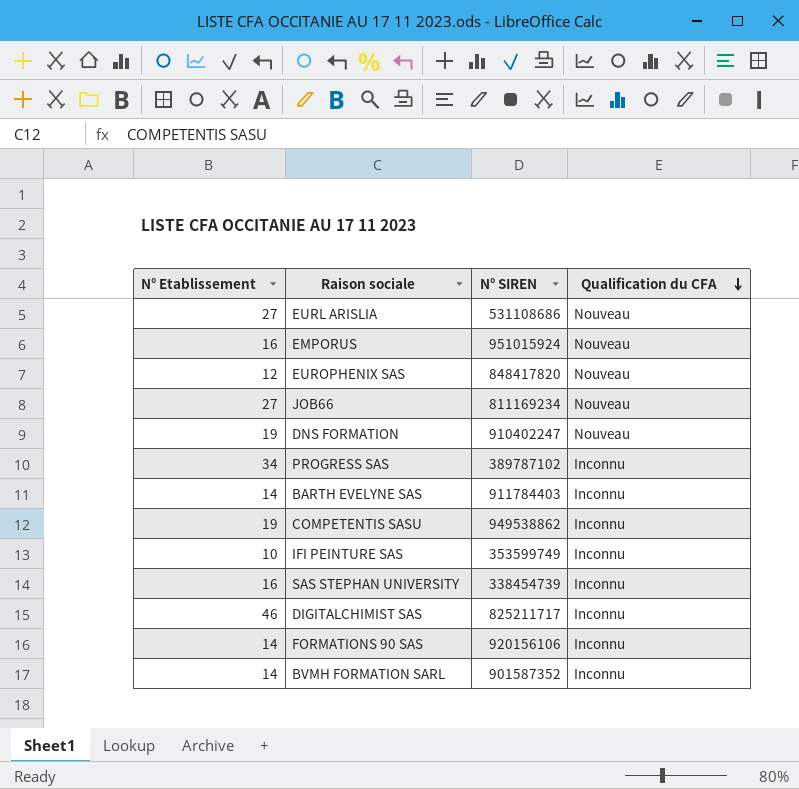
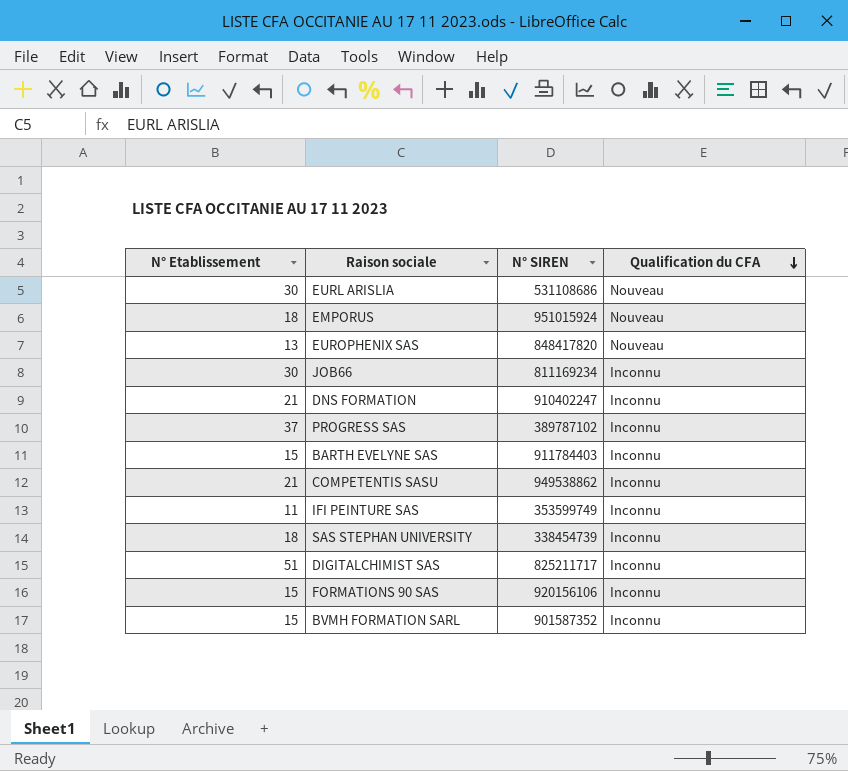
EURL ARISLIA | N° Etablissement: 27 -> 30
EMPORUS | N° Etablissement: 16 -> 18
EUROPHENIX SAS | N° Etablissement: 12 -> 13
JOB66 | N° Etablissement: 27 -> 30
JOB66 | Qualification du CFA: Nouveau -> Inconnu
DNS FORMATION | N° Etablissement: 19 -> 21
DNS FORMATION | Qualification du CFA: Nouveau -> Inconnu
PROGRESS SAS | N° Etablissement: 34 -> 37
BARTH EVELYNE SAS | N° Etablissement: 14 -> 15
COMPETENTIS SASU | N° Etablissement: 19 -> 21
IFI PEINTURE SAS | N° Etablissement: 10 -> 11
SAS STEPHAN UNIVERSITY | N° Etablissement: 16 -> 18
DIGITALCHIMIST SAS | N° Etablissement: 46 -> 51
FORMATIONS 90 SAS | N° Etablissement: 14 -> 15
BVMH FORMATION SARL | N° Etablissement: 14 -> 15

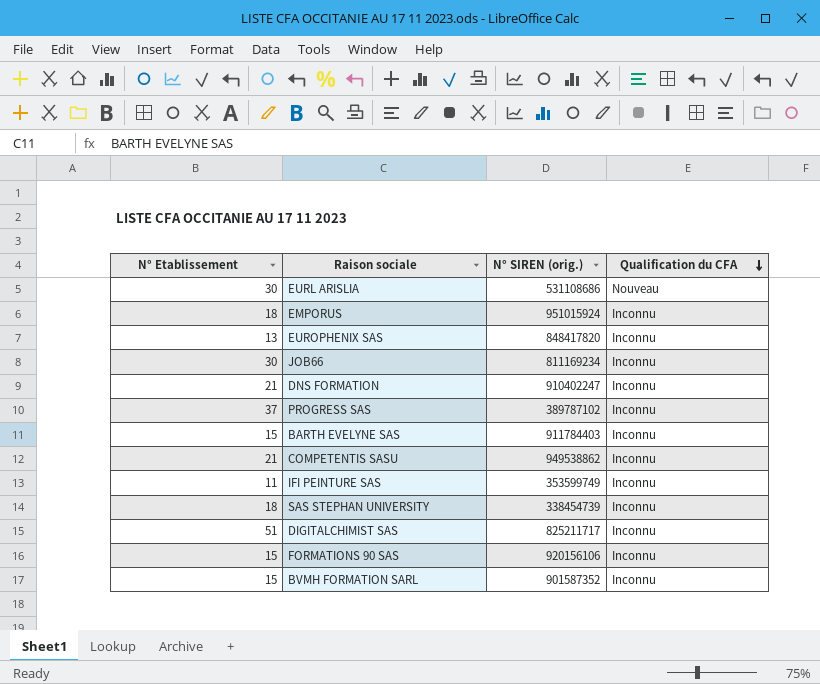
column name: N° SIREN -> N° SIREN (orig.)
EMPORUS | Qualification du CFA: Nouveau -> Inconnu
EUROPHENIX SAS | Qualification du CFA: Nouveau -> Inconnu

